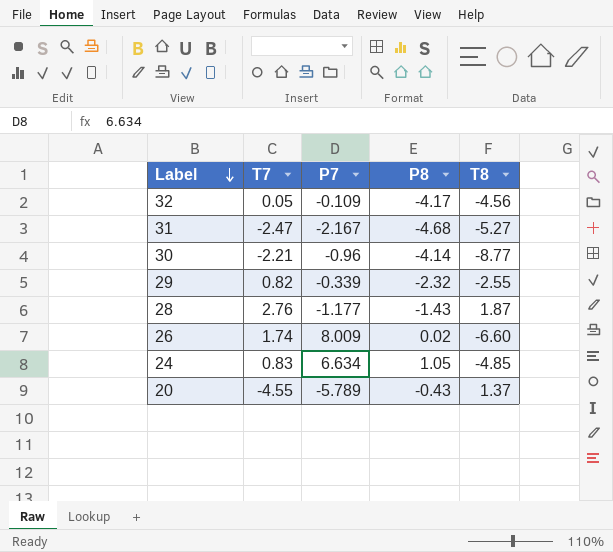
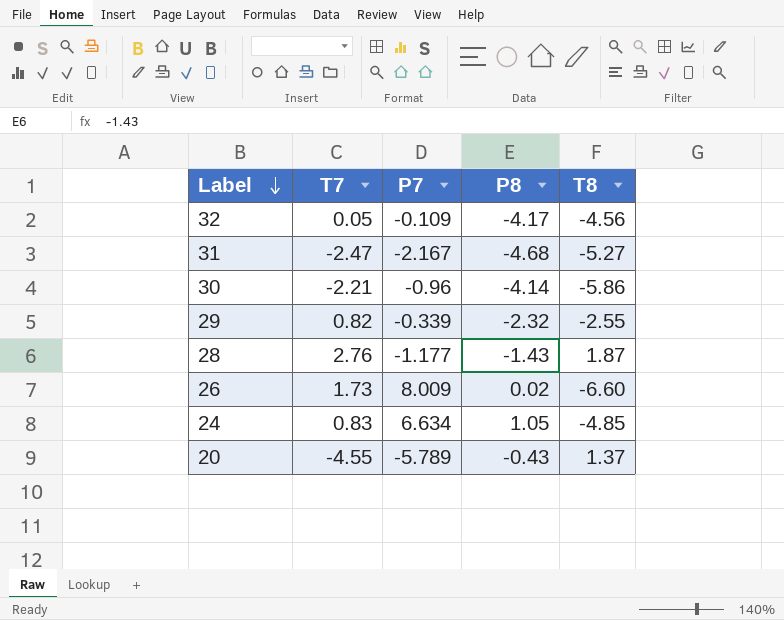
30 | T8: -8.77 -> -5.86
26 | T7: 1.74 -> 1.73

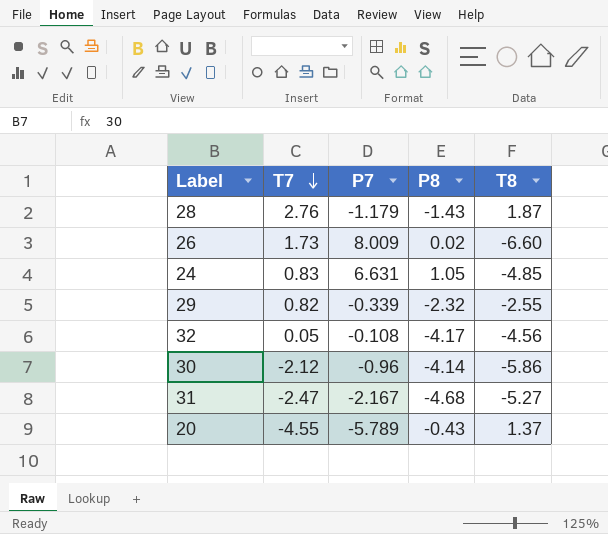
row order: Label descending -> T7 descending
28 | P7: -1.177 -> -1.179
24 | P7: 6.634 -> 6.631
32 | P7: -0.109 -> -0.108
30 | T7: -2.21 -> -2.12

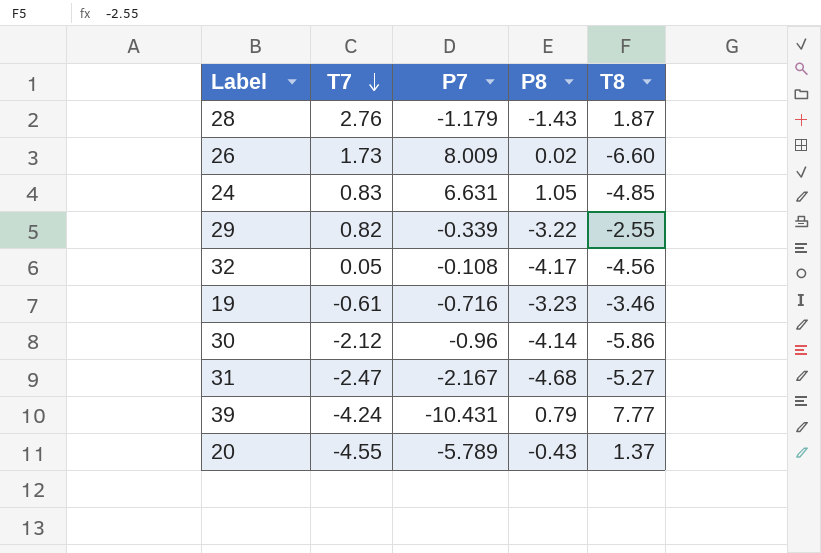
29 | P8: -2.32 -> -3.22
row 19: none -> -0.61 | -0.716 | -3.23 | -3.46
row 39: none -> -4.24 | -10.431 | 0.79 | 7.77

